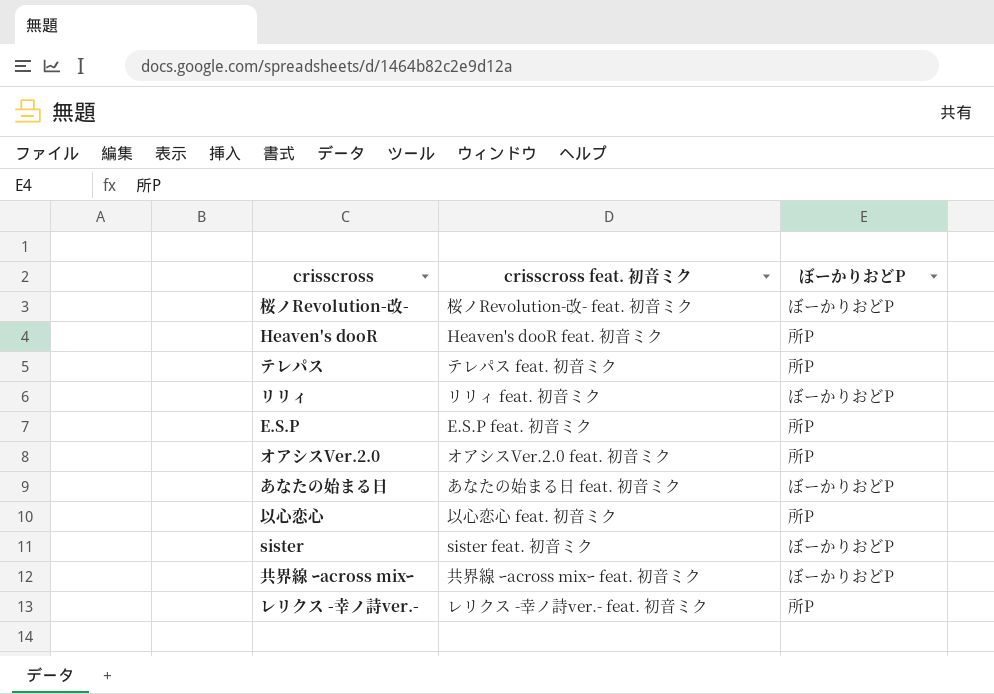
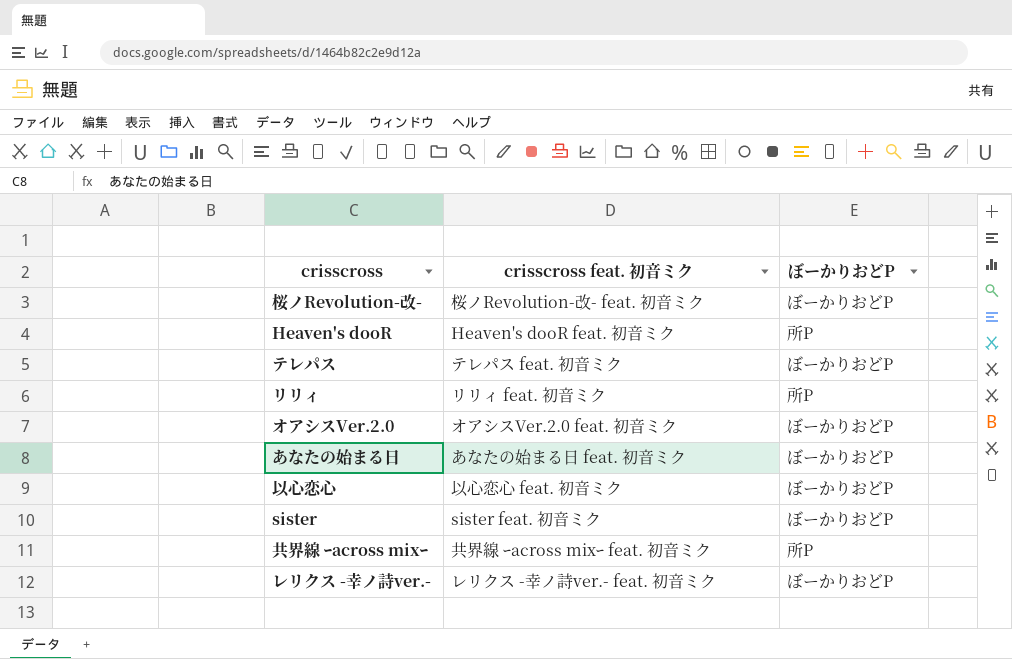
row E.S.P: E.S.P feat. 初音ミク | 所P -> none
テレパス | ぼーかりおどP: 所P -> ぼーかりおどP
リリィ | ぼーかりおどP: ぼーかりおどP -> 所P
オアシスVer.2.0 | ぼーかりおどP: 所P -> ぼーかりおどP
以心恋心 | ぼーかりおどP: 所P -> ぼーかりおどP
共界線 ｰacross mixｰ | ぼーかりおどP: ぼーかりおどP -> 所P
レリクス -幸ノ詩ver.- | ぼーかりおどP: 所P -> ぼーかりおどP

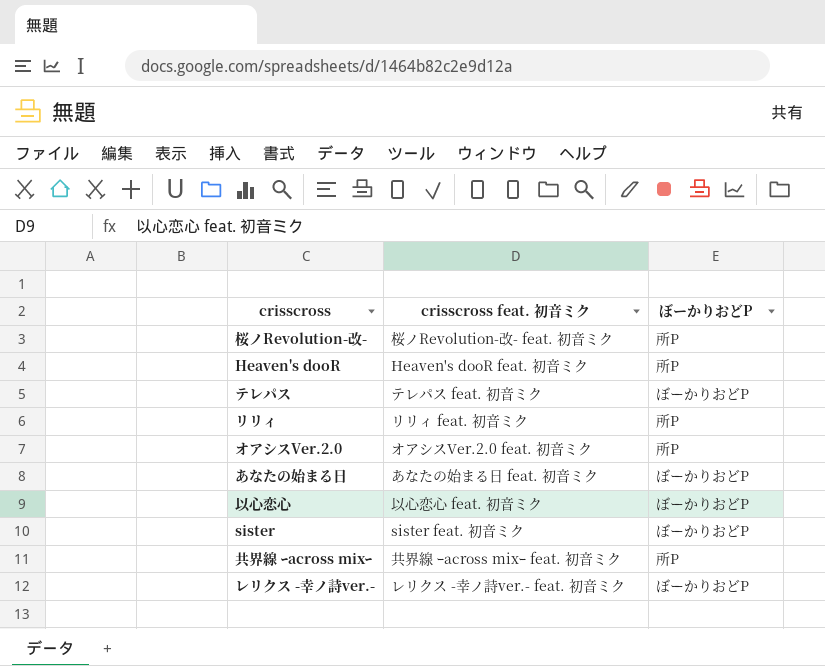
桜ノRevolution-改- | ぼーかりおどP: ぼーかりおどP -> 所P
オアシスVer.2.0 | ぼーかりおどP: ぼーかりおどP -> 所P

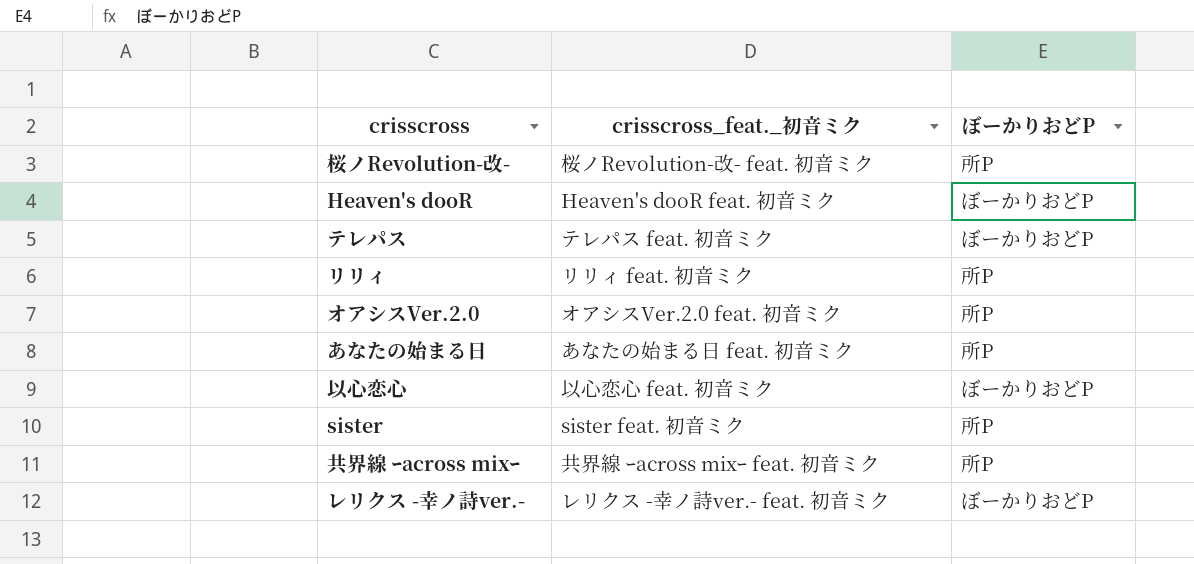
column name: crisscross feat. 初音ミク -> crisscross_feat._初音ミク
Heaven's dooR | ぼーかりおどP: 所P -> ぼーかりおどP
あなたの始まる日 | ぼーかりおどP: ぼーかりおどP -> 所P
sister | ぼーかりおどP: ぼーかりおどP -> 所P

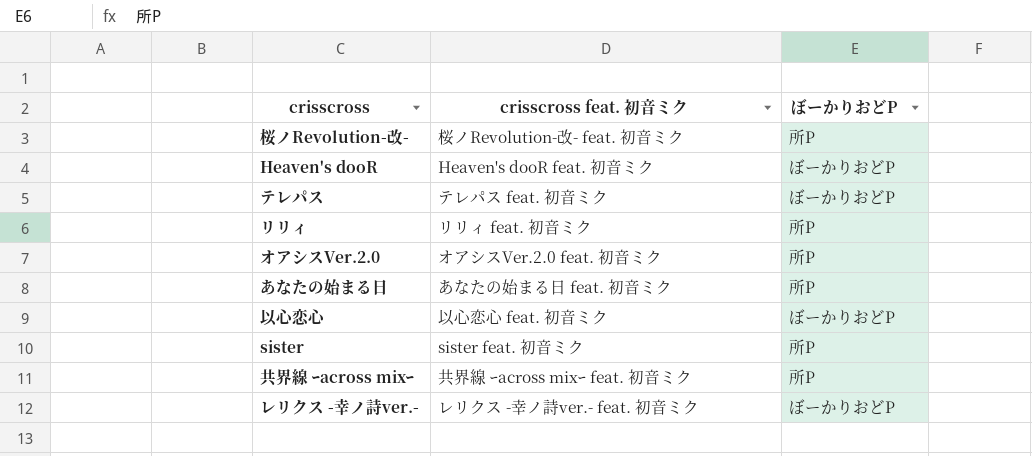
column name: crisscross_feat._初音ミク -> crisscross feat. 初音ミク

